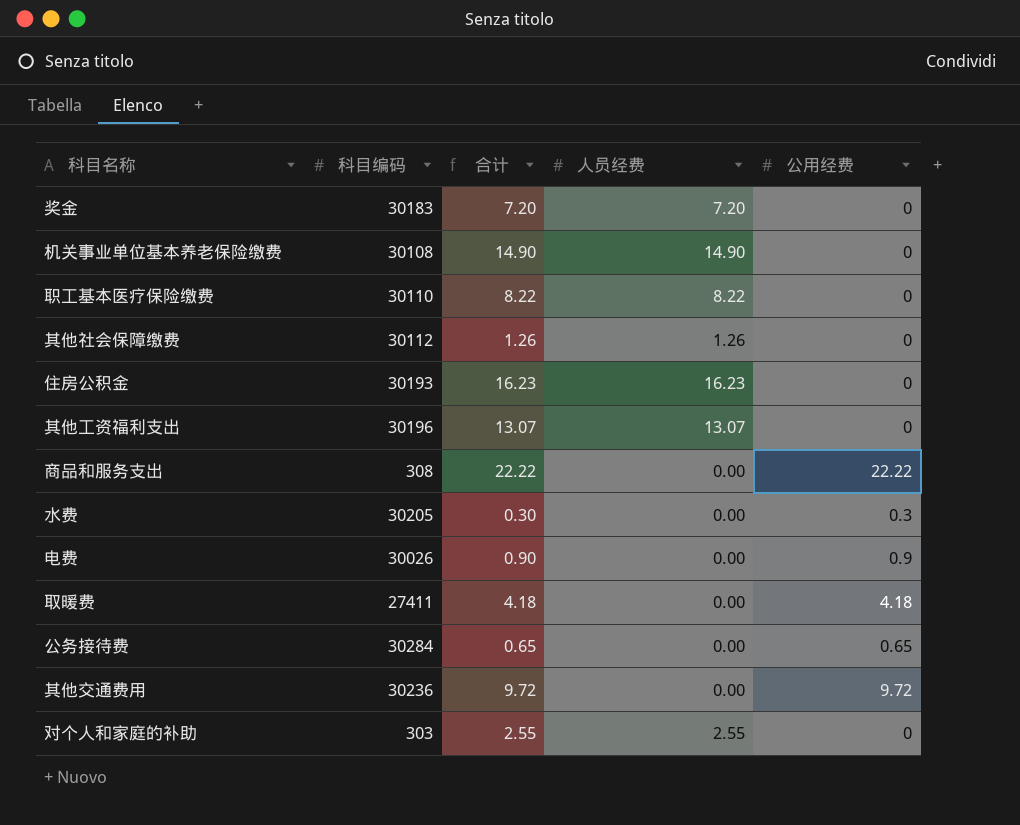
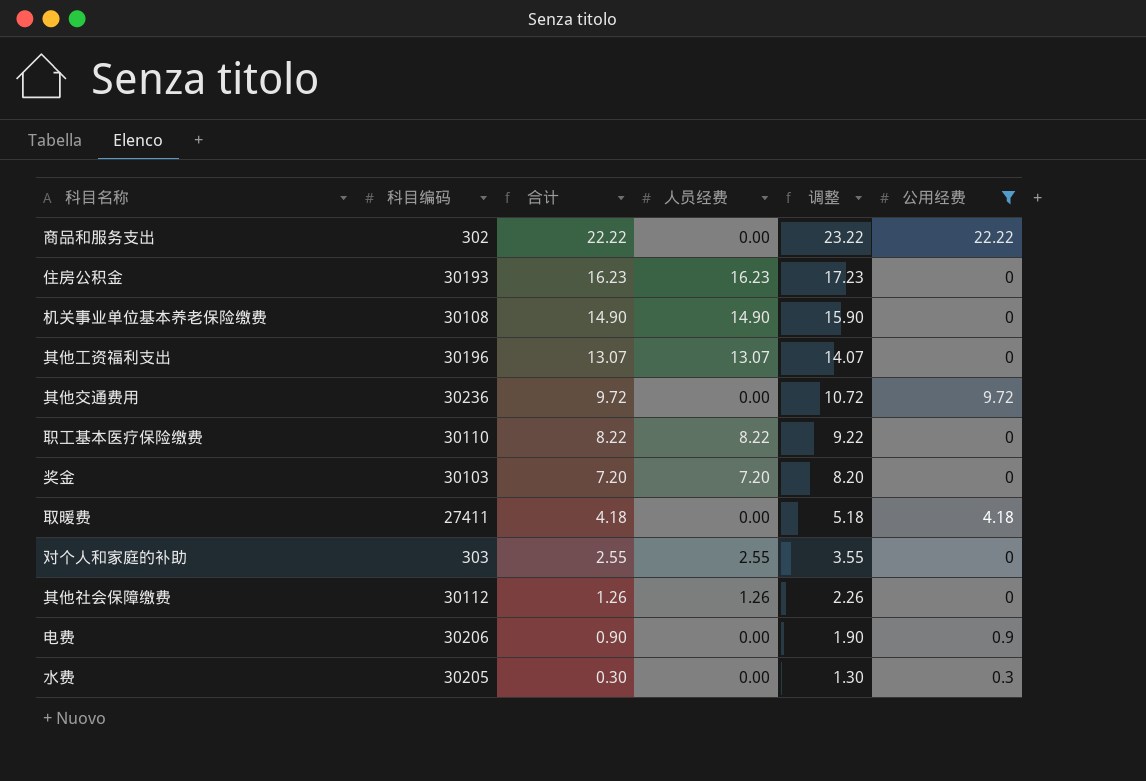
filter: none -> 公用经费 != 0.65
row order: none -> 合计 descending
column 调整 | formula: none -> [合计] + 1
商品和服务支出 | 科目编码: 308 -> 302
奖金 | 科目编码: 30183 -> 30103
电费 | 科目编码: 30026 -> 30206

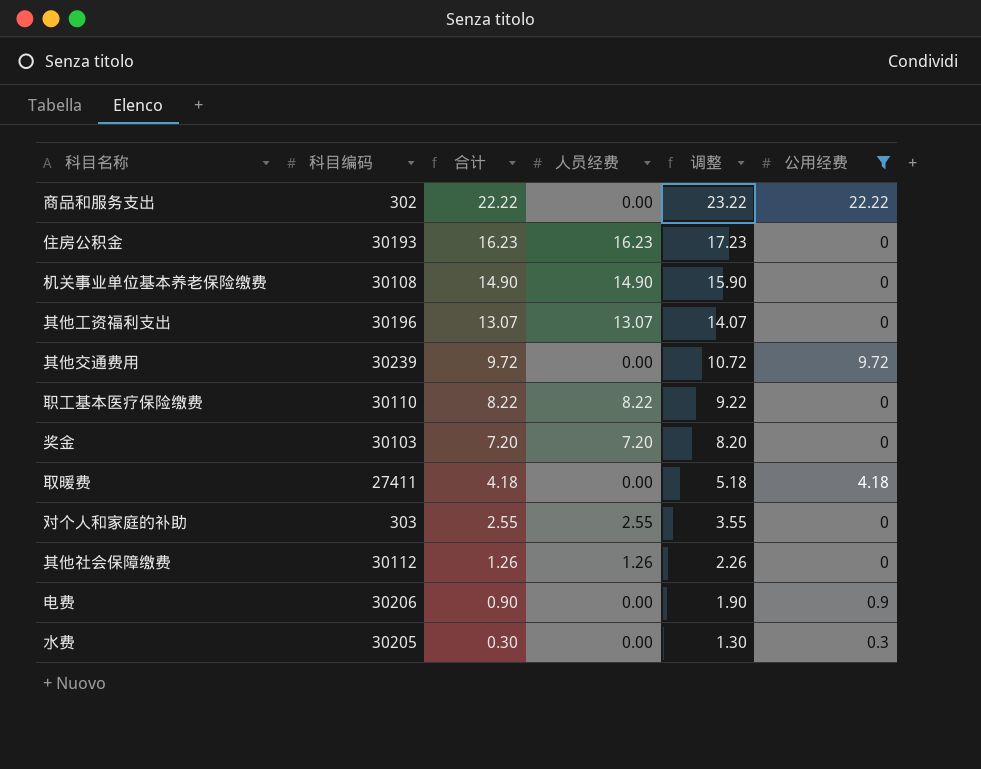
其他交通费用 | 科目编码: 30236 -> 30239

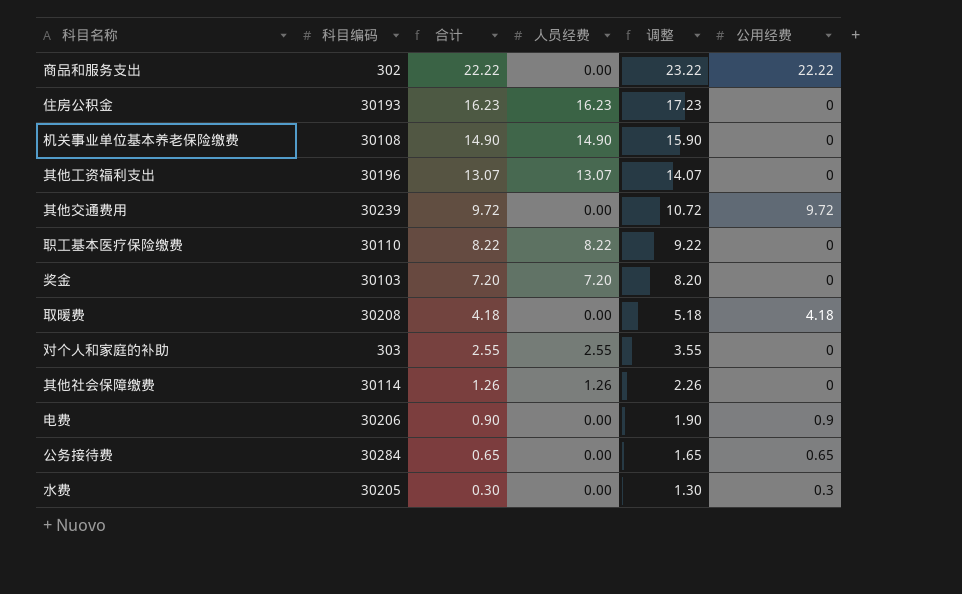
filter: 公用经费 != 0.65 -> none
取暖费 | 科目编码: 27411 -> 30208
其他社会保障缴费 | 科目编码: 30112 -> 30114

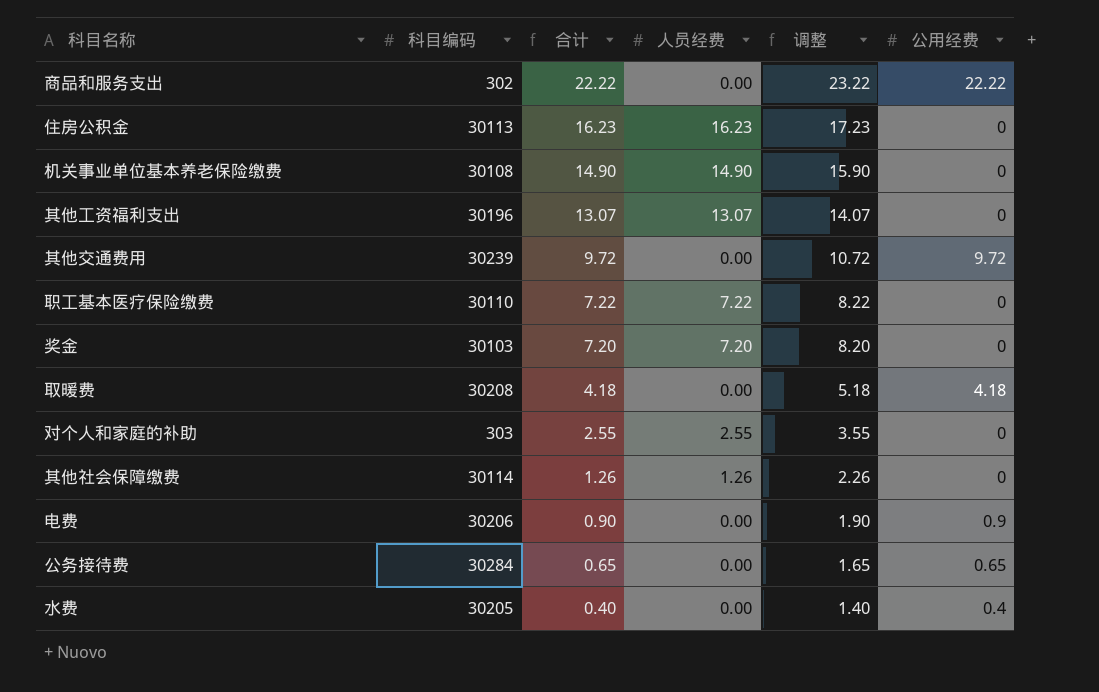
住房公积金 | 科目编码: 30193 -> 30113
职工基本医疗保险缴费 | 合计: 8.22 -> 7.22
职工基本医疗保险缴费 | 人员经费: 8.22 -> 7.22
职工基本医疗保险缴费 | 调整: 9.22 -> 8.22
水费 | 合计: 0.30 -> 0.40
水费 | 调整: 1.30 -> 1.40
水费 | 公用经费: 0.3 -> 0.4

